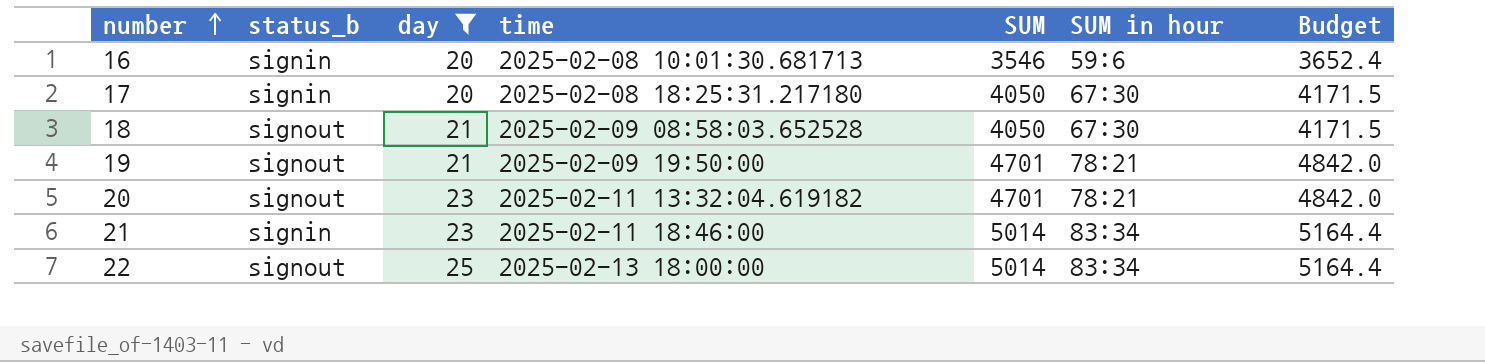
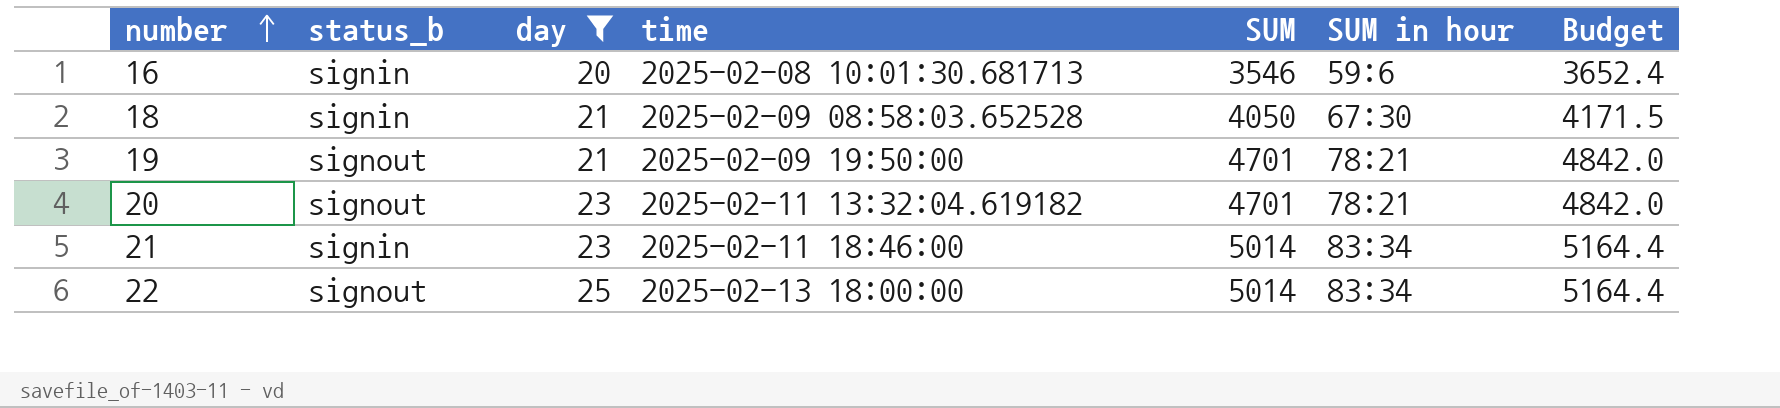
row 17: signin | 20 | 2025-02-08 18:25:31.217180 | 4050 | 67:30 | 4171.5 -> none
18 | status_b: signout -> signin

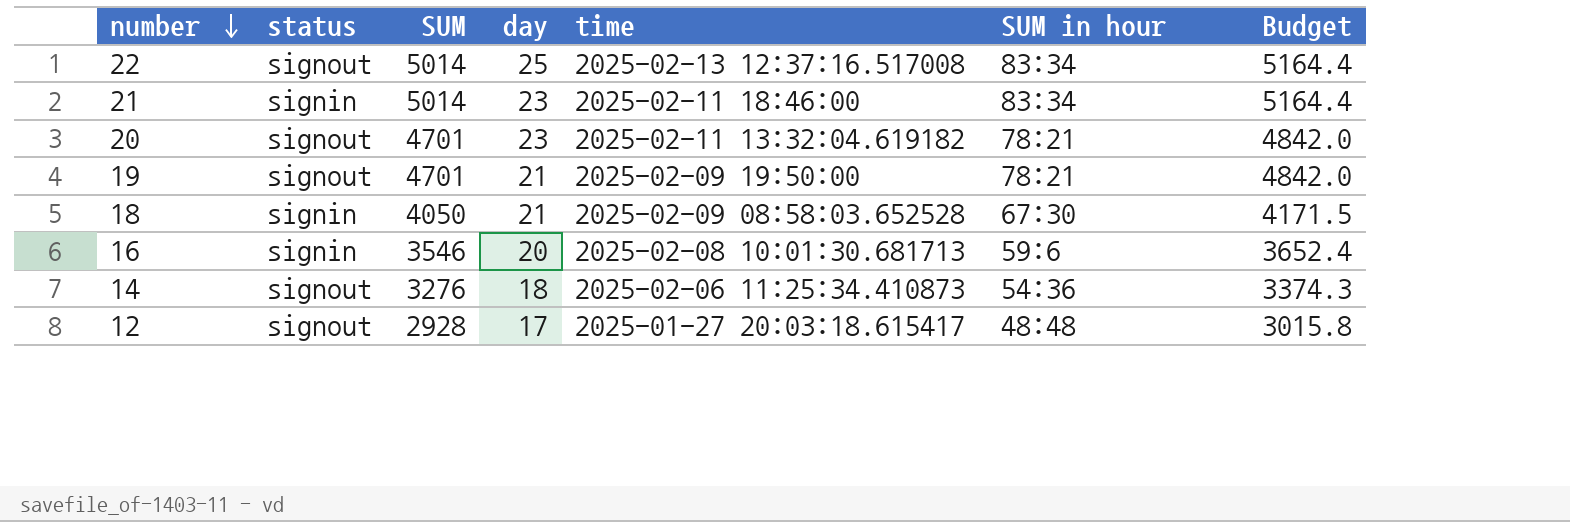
filter: day >= 20 -> none
row order: number ascending -> number descending
column name: status_b -> status
column SUM | position: 5 -> 3
22 | time: 2025-02-13 18:00:00 -> 2025-02-13 12:37:16.517008

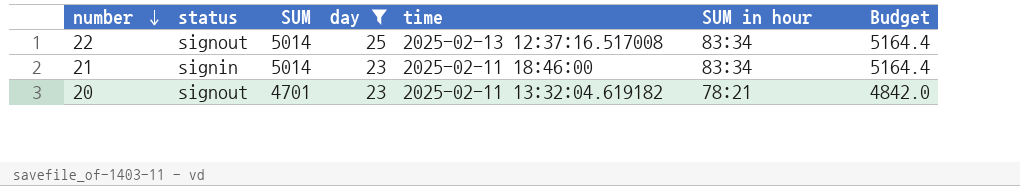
filter: none -> day >= 23

